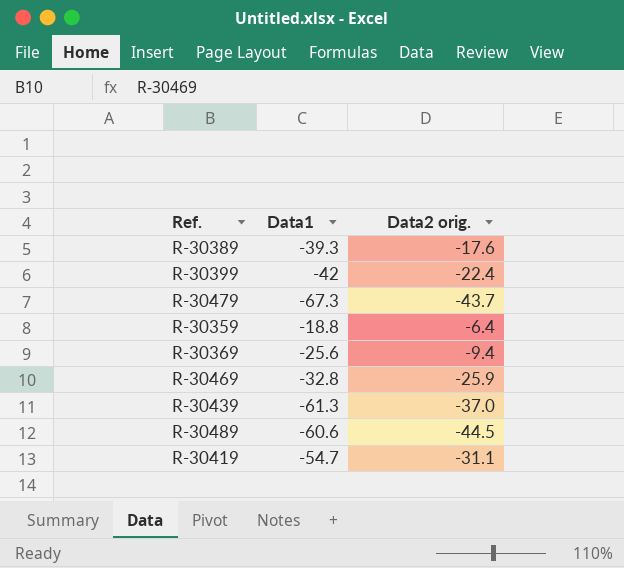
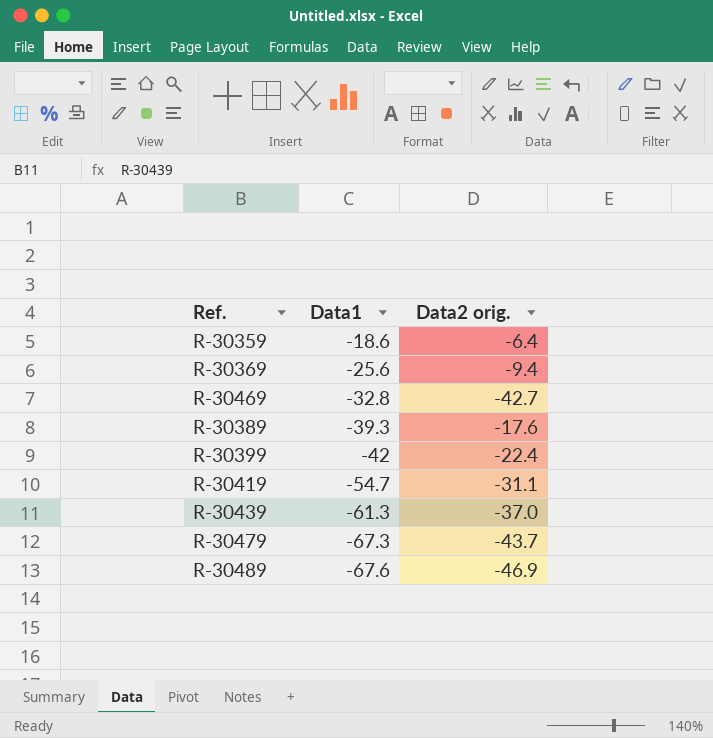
row order: none -> Data1 descending
R-30359 | Data1: -18.8 -> -18.6
R-30469 | Data2 orig.: -25.9 -> -42.7
R-30489 | Data1: -60.6 -> -67.6
R-30489 | Data2 orig.: -44.5 -> -46.9

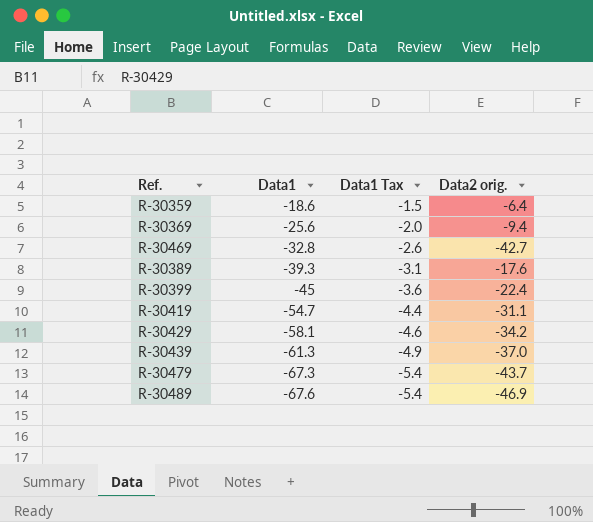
column Data1 Tax | formula: none -> [Data1] * 0.08
R-30399 | Data1: -42 -> -45
row R-30429: none -> -58.1 | -4.6 | -34.2

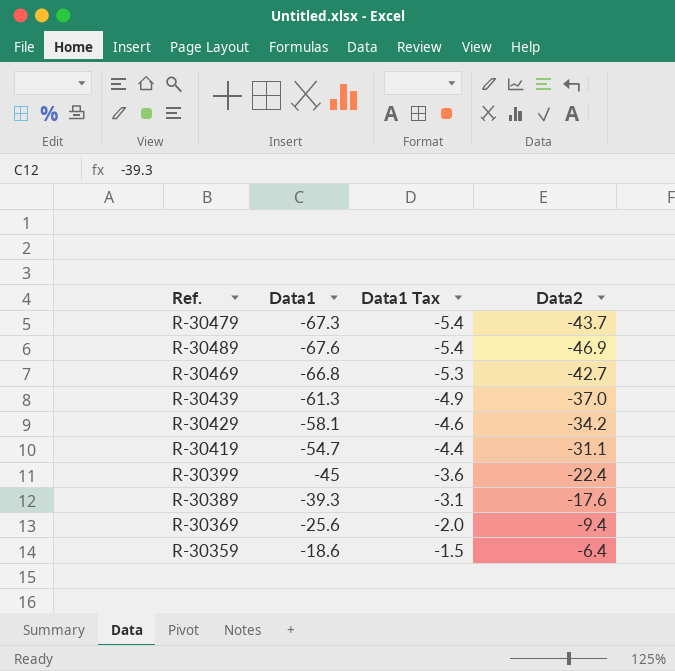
row order: Data1 descending -> Data1 Tax ascending
column name: Data2 orig. -> Data2
R-30469 | Data1: -32.8 -> -66.8
R-30469 | Data1 Tax: -2.6 -> -5.3

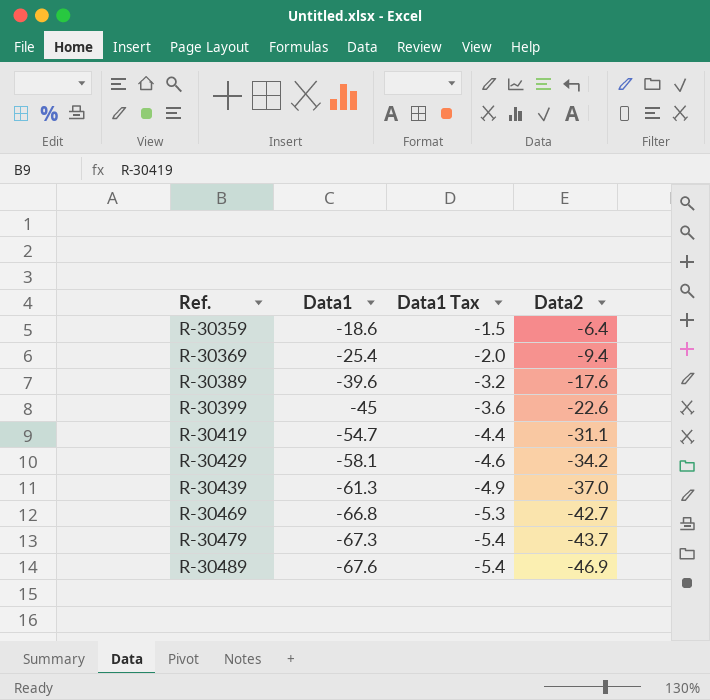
row order: Data1 Tax ascending -> Ref. ascending
R-30369 | Data1: -25.6 -> -25.4
R-30389 | Data1: -39.3 -> -39.6
R-30389 | Data1 Tax: -3.1 -> -3.2
R-30399 | Data2: -22.4 -> -22.6

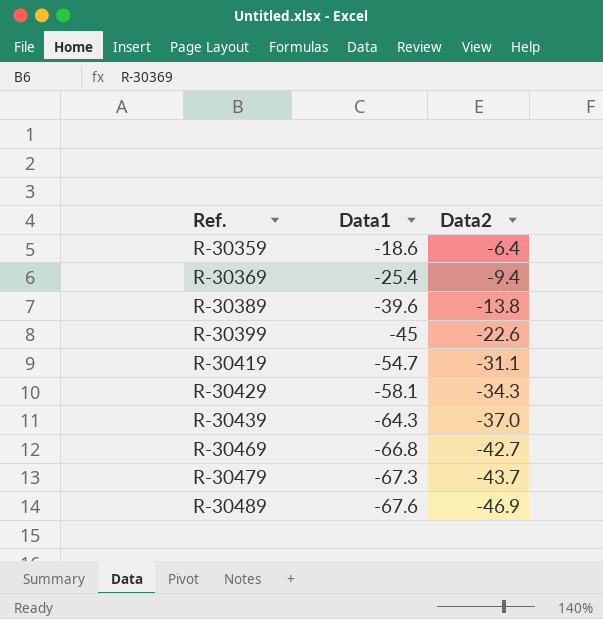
column Data1 Tax | formula: [Data1] * 0.08 -> none
R-30389 | Data2: -17.6 -> -13.8
R-30429 | Data2: -34.2 -> -34.3
R-30439 | Data1: -61.3 -> -64.3

